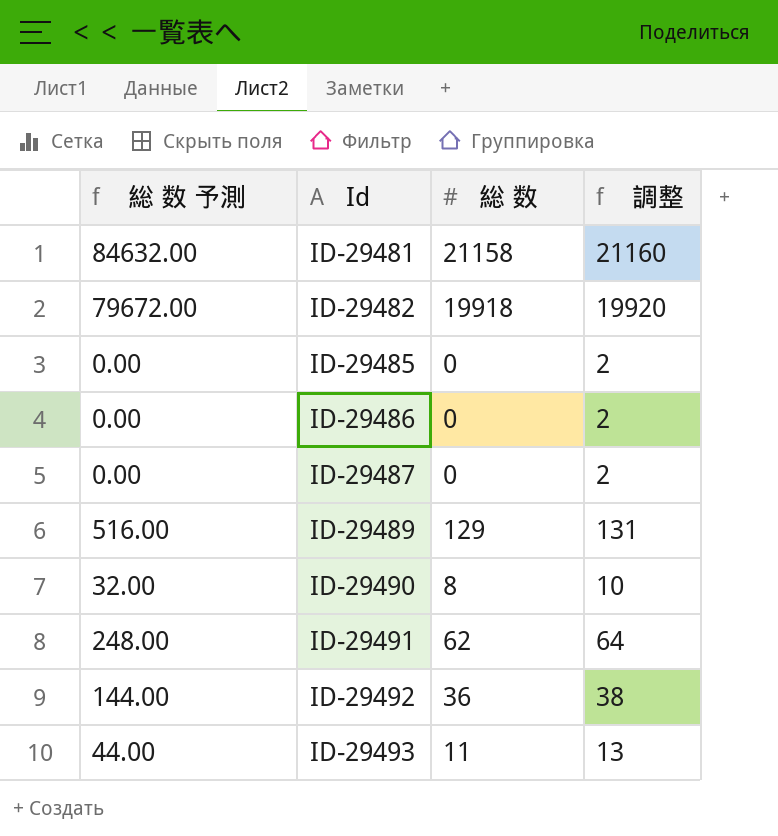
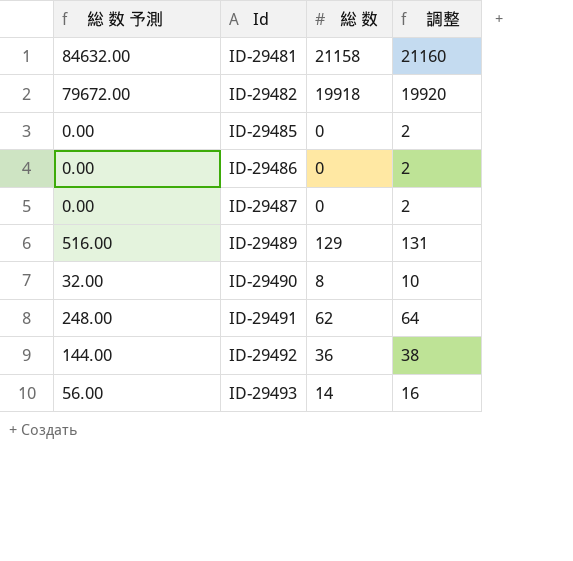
ID-29493 | 総 数 予測: 44.00 -> 56.00
ID-29493 | 総 数: 11 -> 14
ID-29493 | 調整: 13 -> 16

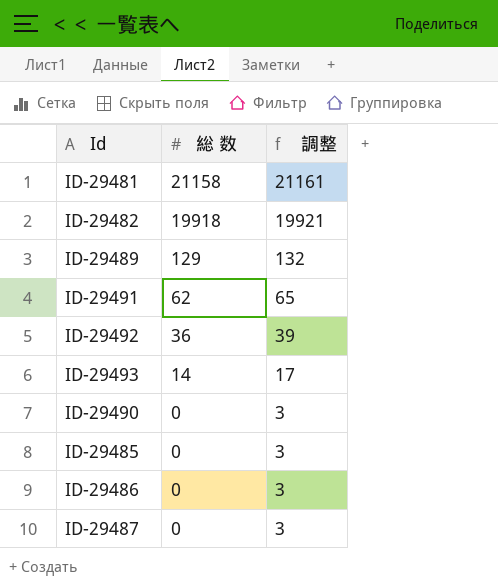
row order: Id ascending -> 総 数 descending
column 総 数 予測 | formula: [総 数] * 4 -> none
column 調整 | formula: [総 数] + 2 -> [総 数] + 3
ID-29490 | 総 数: 8 -> 0

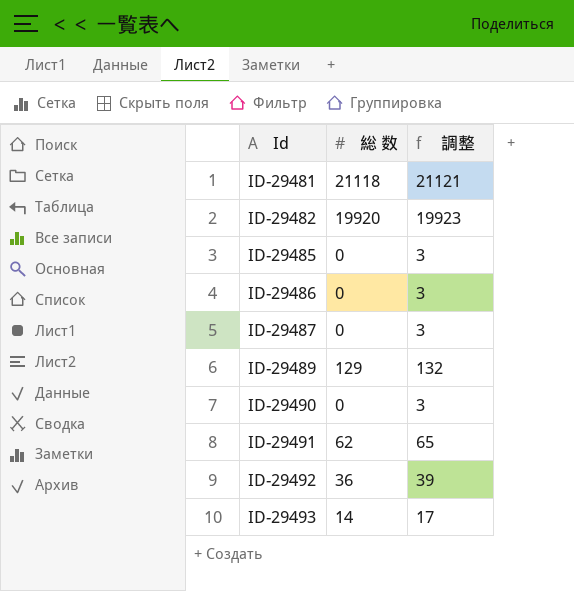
row order: 総 数 descending -> Id ascending
ID-29481 | 総 数: 21158 -> 21118
ID-29481 | 調整: 21161 -> 21121
ID-29482 | 総 数: 19918 -> 19920
ID-29482 | 調整: 19921 -> 19923

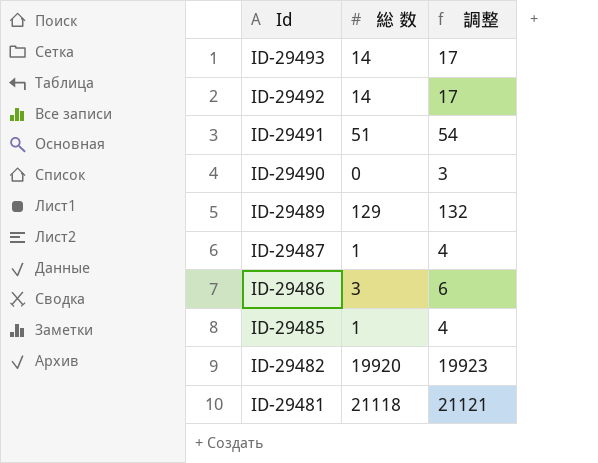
row order: Id ascending -> Id descending
ID-29492 | 総 数: 36 -> 14
ID-29492 | 調整: 39 -> 17
ID-29491 | 総 数: 62 -> 51
ID-29491 | 調整: 65 -> 54
ID-29487 | 総 数: 0 -> 1
ID-29487 | 調整: 3 -> 4
ID-29486 | 総 数: 0 -> 3
ID-29486 | 調整: 3 -> 6
ID-29485 | 総 数: 0 -> 1
ID-29485 | 調整: 3 -> 4

